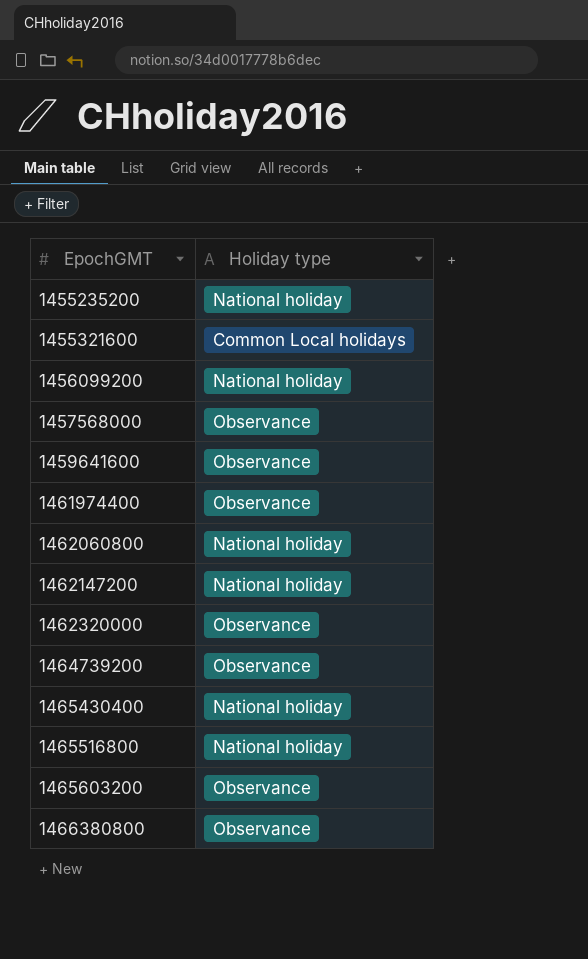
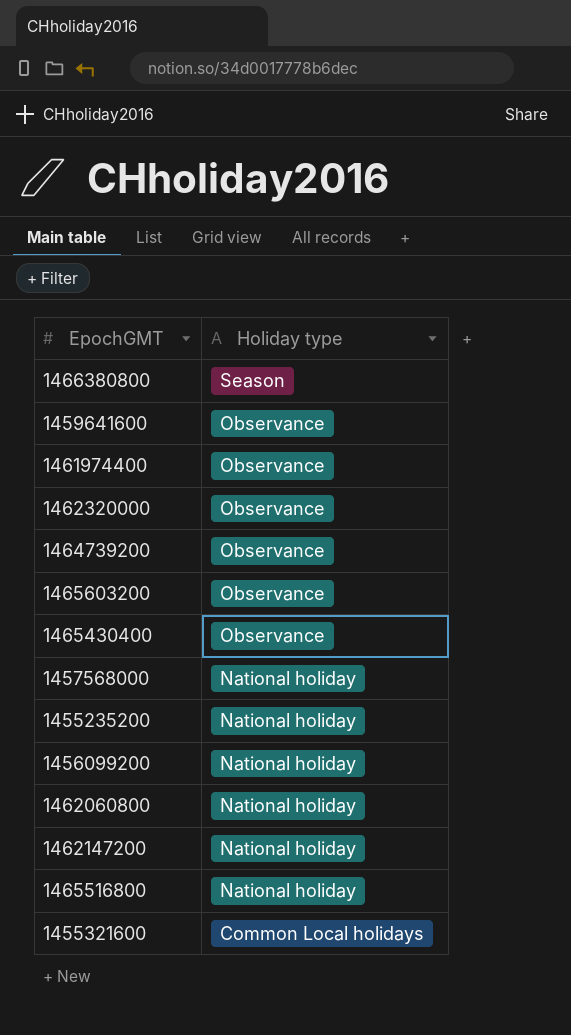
row order: EpochGMT ascending -> Holiday type descending
1466380800 | Holiday type: Observance -> Season
1465430400 | Holiday type: National holiday -> Observance
1457568000 | Holiday type: Observance -> National holiday

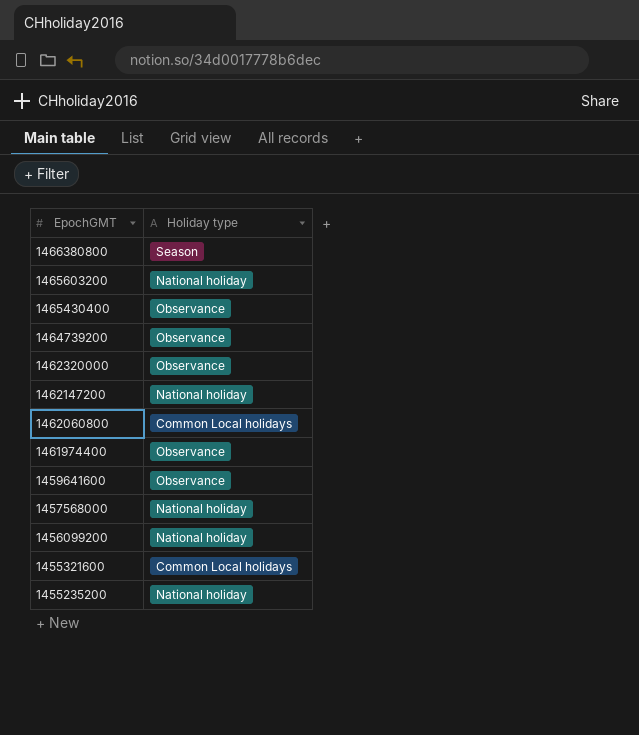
row order: Holiday type descending -> EpochGMT descending
row 1465516800: National holiday -> none
1465603200 | Holiday type: Observance -> National holiday
1462060800 | Holiday type: National holiday -> Common Local holidays

